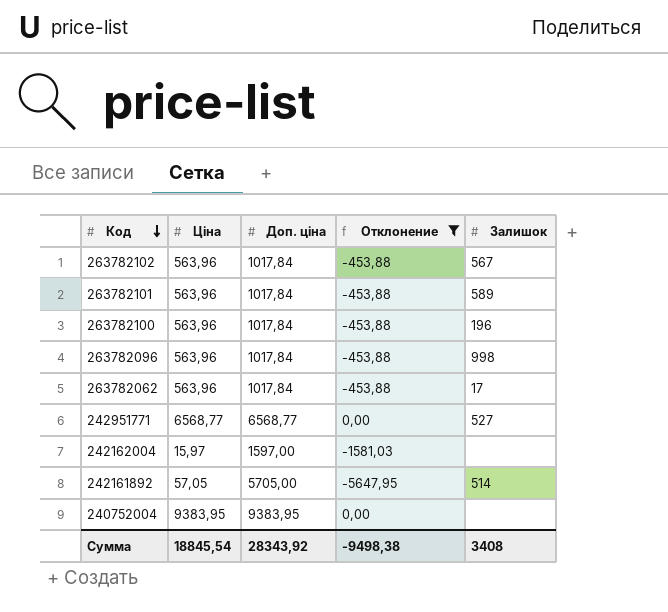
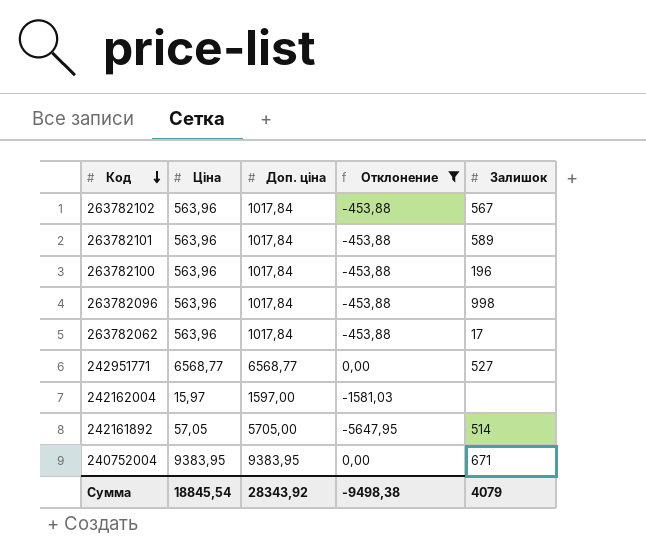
240752004 | Залишок: none -> 671
Сумма | Залишок: 3408 -> 4079

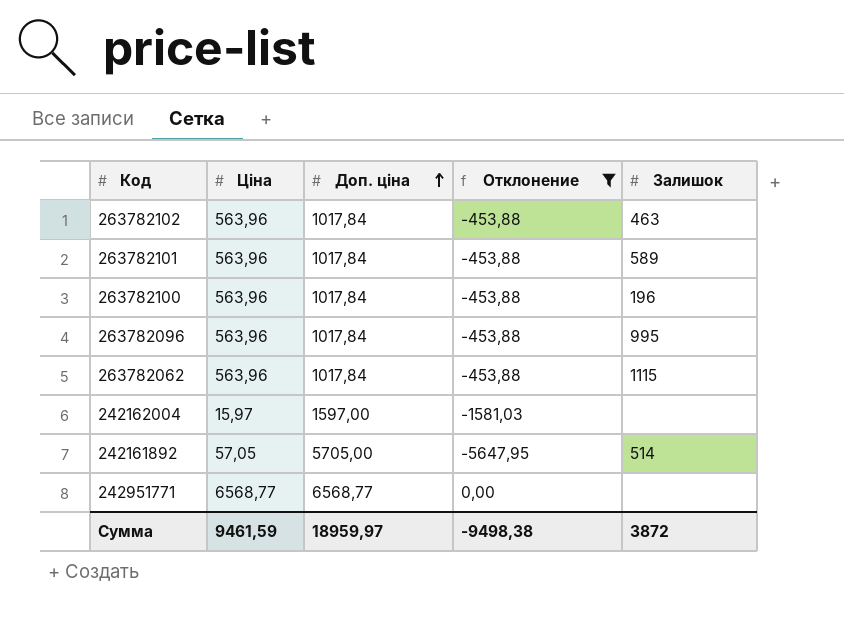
row order: Код descending -> Доп. ціна ascending
row 240752004: 9383,95 | 9383,95 | 0,00 | 671 -> none
263782102 | Залишок: 567 -> 463
263782096 | Залишок: 998 -> 995
263782062 | Залишок: 17 -> 1115
242951771 | Залишок: 527 -> none
Сумма | Ціна: 18845,54 -> 9461,59
Сумма | Доп. ціна: 28343,92 -> 18959,97
Сумма | Залишок: 4079 -> 3872

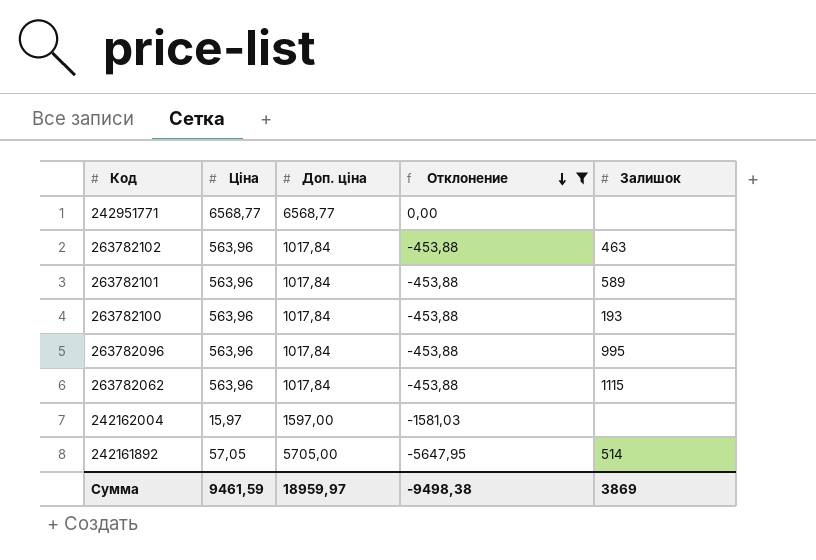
row order: Доп. ціна ascending -> Отклонение descending
263782100 | Залишок: 196 -> 193
Сумма | Залишок: 3872 -> 3869

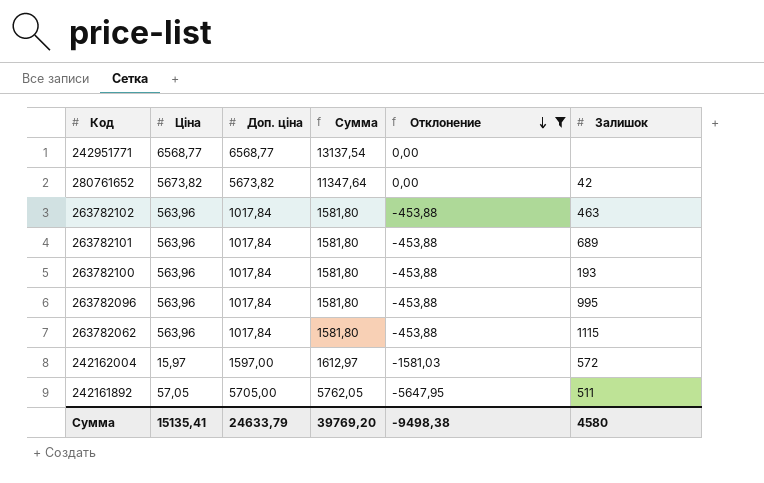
column Сумма | formula: none -> [Ціна] + [Доп. ціна]
row 280761652: none -> 5673,82 | 5673,82 | 11347,64 | 0,00 | 42
263782101 | Залишок: 589 -> 689
242162004 | Залишок: none -> 572
242161892 | Залишок: 514 -> 511
Сумма | Ціна: 9461,59 -> 15135,41
Сумма | Доп. ціна: 18959,97 -> 24633,79
Сумма | Залишок: 3869 -> 4580

